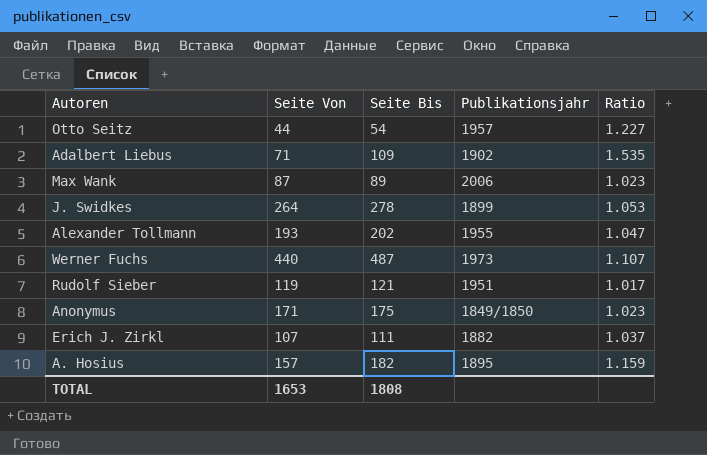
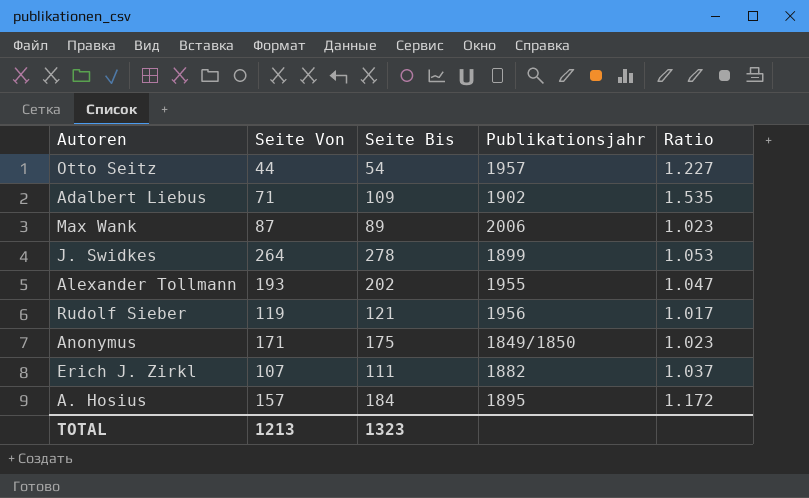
row Werner Fuchs: 440 | 487 | 1973 | 1.107 -> none
Rudolf Sieber | Publikationsjahr: 1951 -> 1956
A. Hosius | Seite Bis: 182 -> 184
A. Hosius | Ratio: 1.159 -> 1.172
TOTAL | Seite Von: 1653 -> 1213
TOTAL | Seite Bis: 1808 -> 1323

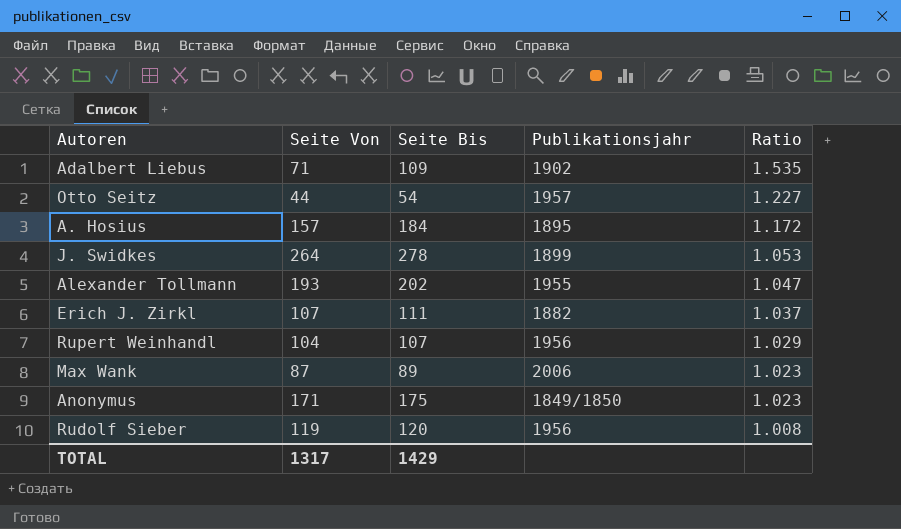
row order: none -> Ratio descending
row Rupert Weinhandl: none -> 104 | 107 | 1956 | 1.029
Rudolf Sieber | Seite Bis: 121 -> 120
Rudolf Sieber | Ratio: 1.017 -> 1.008
TOTAL | Seite Von: 1213 -> 1317
TOTAL | Seite Bis: 1323 -> 1429

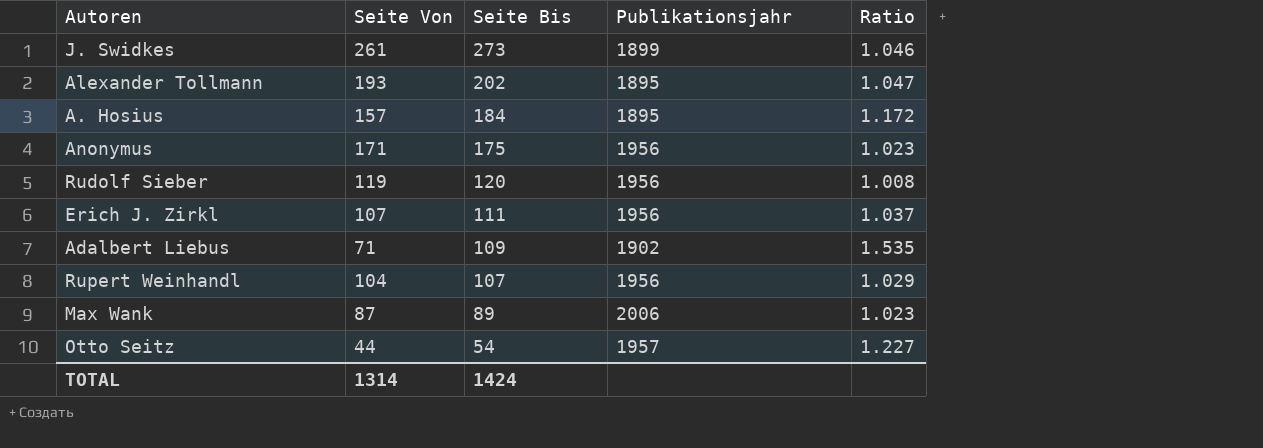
row order: Ratio descending -> Seite Bis descending
J. Swidkes | Seite Von: 264 -> 261
J. Swidkes | Seite Bis: 278 -> 273
J. Swidkes | Ratio: 1.053 -> 1.046
Alexander Tollmann | Publikationsjahr: 1955 -> 1895
Anonymus | Publikationsjahr: 1849/1850 -> 1956
Erich J. Zirkl | Publikationsjahr: 1882 -> 1956
TOTAL | Seite Von: 1317 -> 1314
TOTAL | Seite Bis: 1429 -> 1424

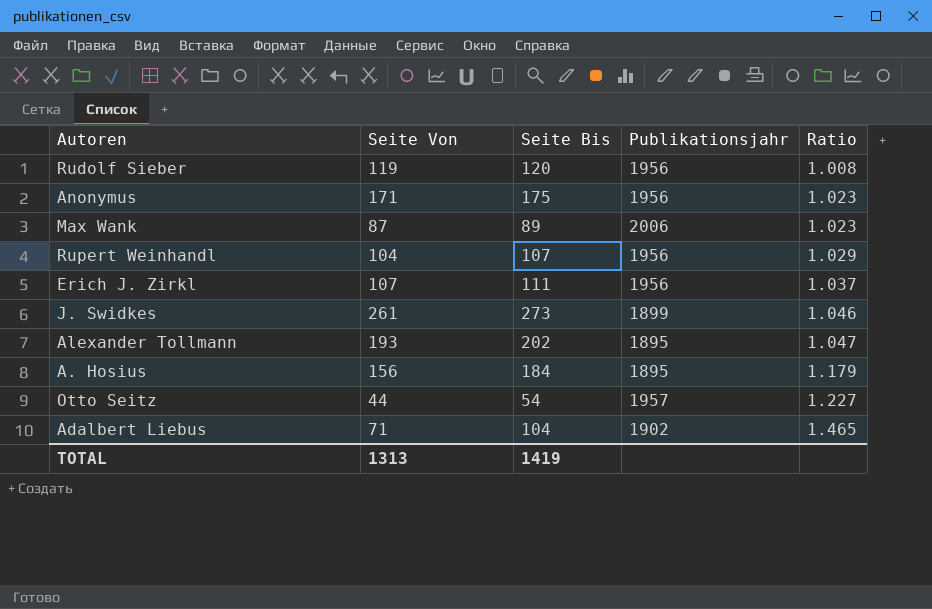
row order: Seite Bis descending -> Ratio ascending
A. Hosius | Seite Von: 157 -> 156
A. Hosius | Ratio: 1.172 -> 1.179
Adalbert Liebus | Seite Bis: 109 -> 104
Adalbert Liebus | Ratio: 1.535 -> 1.465
TOTAL | Seite Von: 1314 -> 1313
TOTAL | Seite Bis: 1424 -> 1419

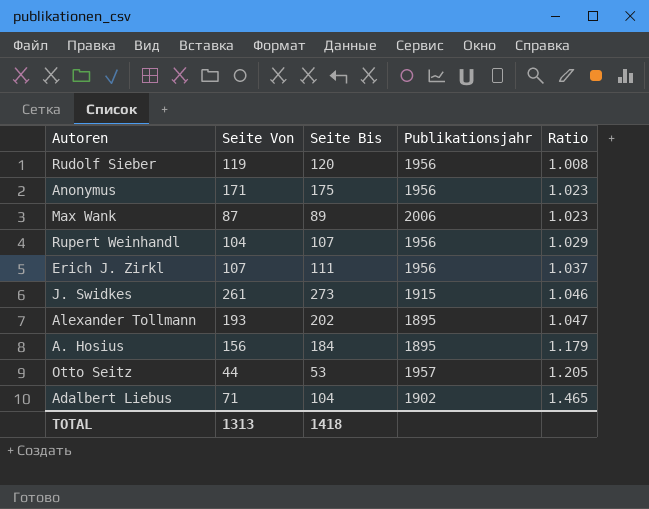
J. Swidkes | Publikationsjahr: 1899 -> 1915
Otto Seitz | Seite Bis: 54 -> 53
Otto Seitz | Ratio: 1.227 -> 1.205
TOTAL | Seite Bis: 1419 -> 1418

